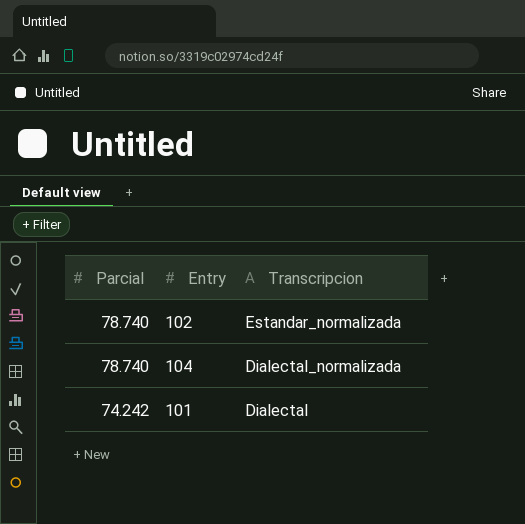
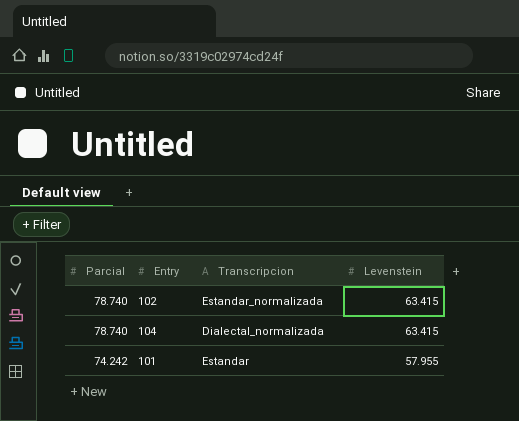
column Levenstein | position: none -> 4
101 | Transcripcion: Dialectal -> Estandar

